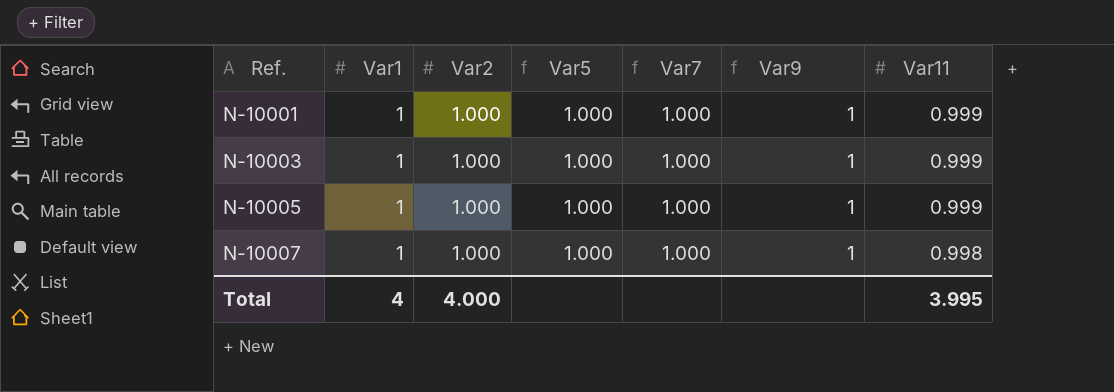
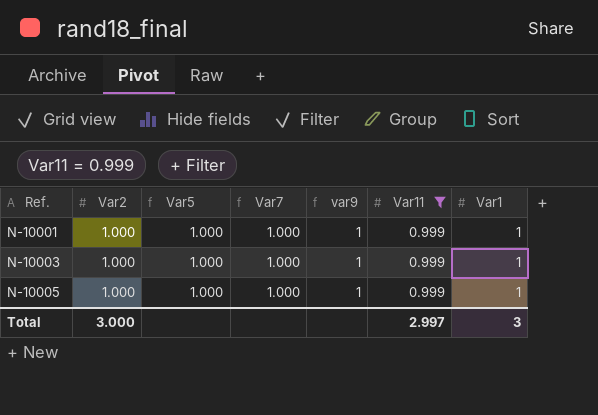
filter: none -> Var11 = 0.999
column name: Var9 -> var9
column Var1 | position: 2 -> 7
Total | Var2: 4.000 -> 3.000
Total | Var11: 3.995 -> 2.997
Total | Var1: 4 -> 3

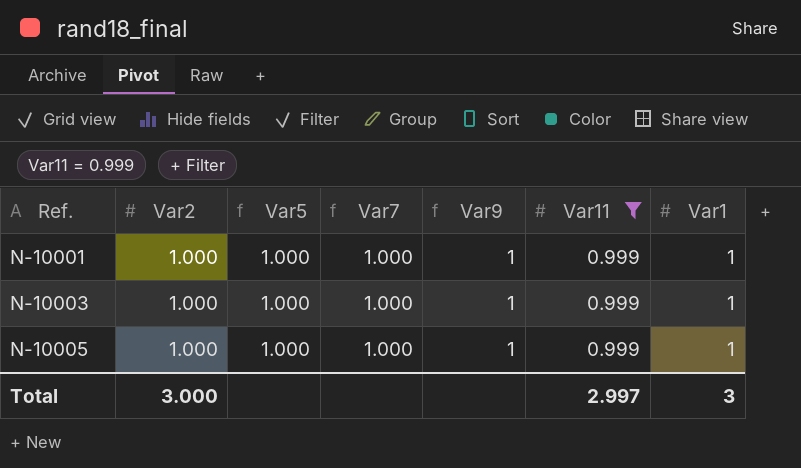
column name: var9 -> Var9

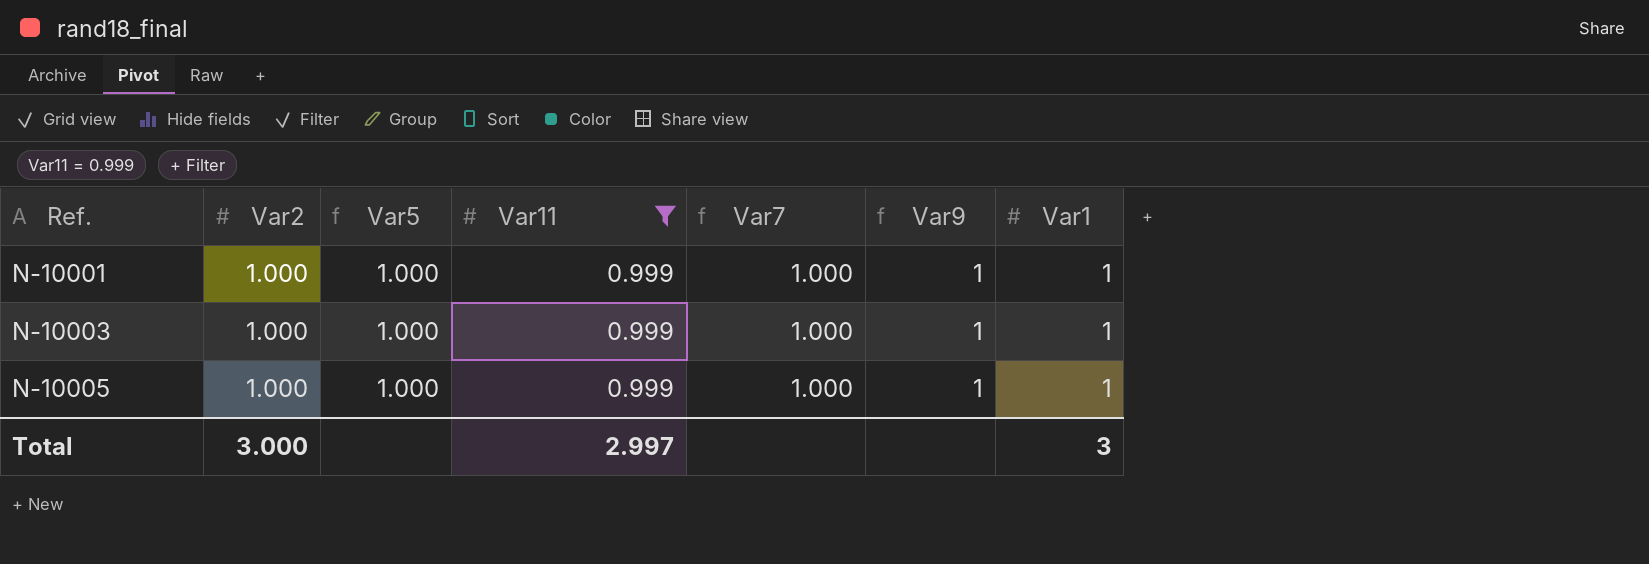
column Var11 | position: 6 -> 4

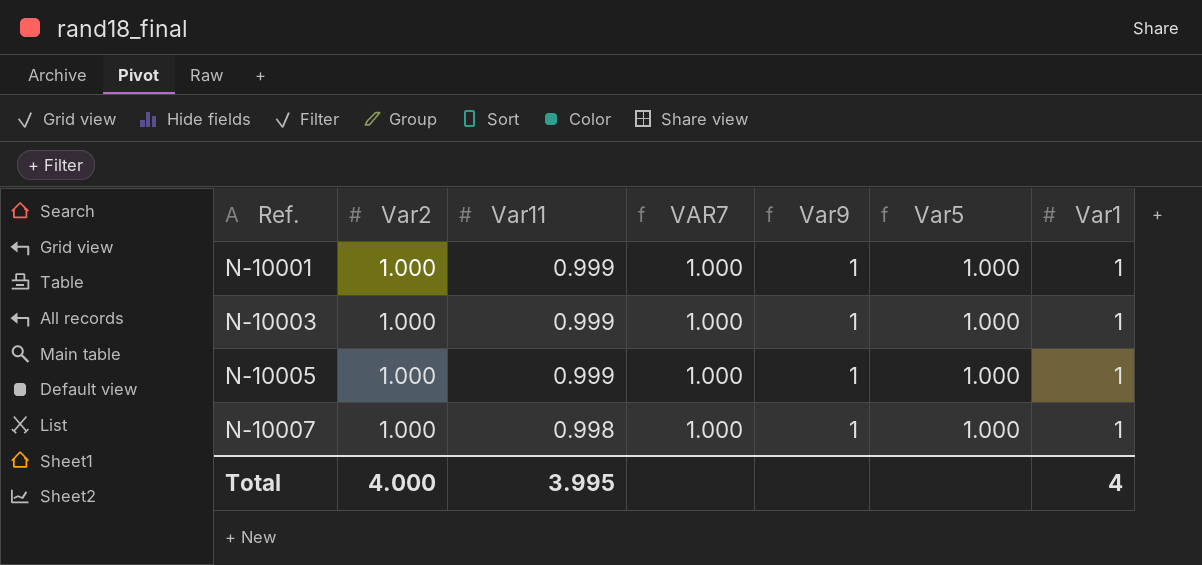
filter: Var11 = 0.999 -> none
column name: Var7 -> VAR7
column Var5 | position: 3 -> 6
Total | Var2: 3.000 -> 4.000
Total | Var11: 2.997 -> 3.995
Total | Var1: 3 -> 4

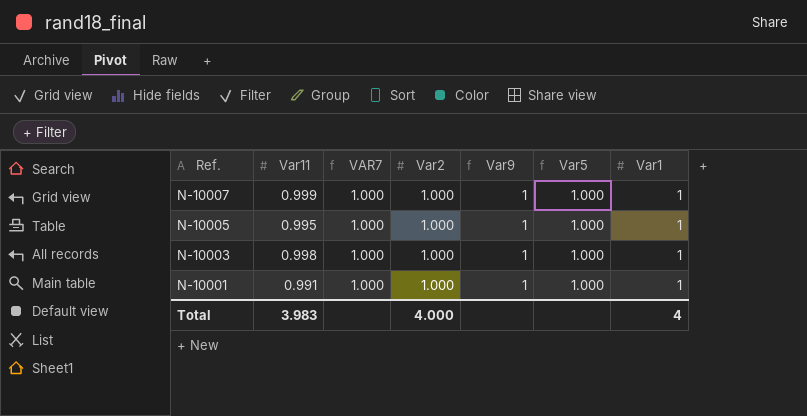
row order: Ref. ascending -> Ref. descending
column Var2 | position: 2 -> 4
N-10007 | Var11: 0.998 -> 0.999
N-10005 | Var11: 0.999 -> 0.995
N-10003 | Var11: 0.999 -> 0.998
N-10001 | Var11: 0.999 -> 0.991
Total | Var11: 3.995 -> 3.983

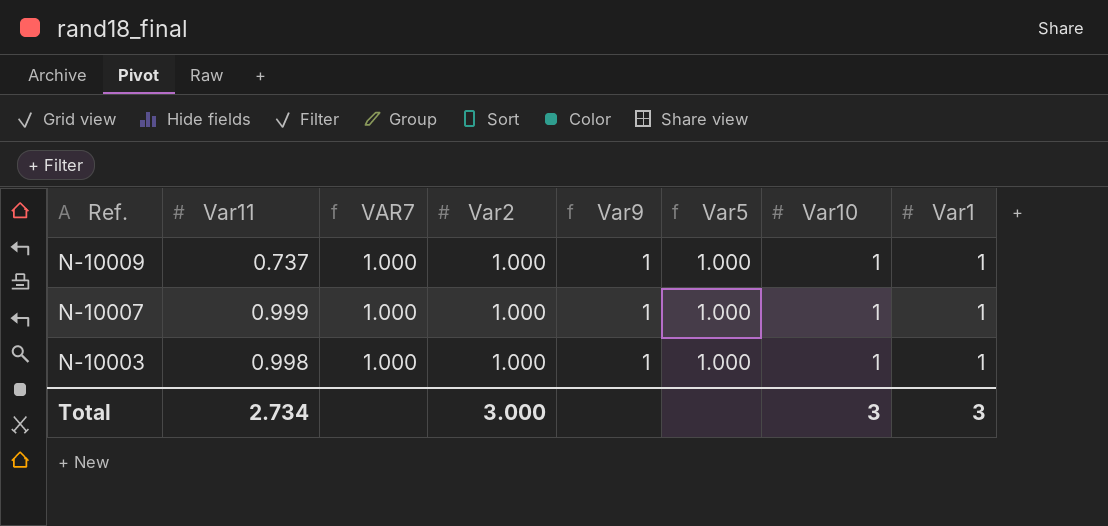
column Var10 | position: none -> 7
row N-10005: 0.995 | 1.000 | 1.000 | 1 | 1.000 | 1 -> none
row N-10001: 0.991 | 1.000 | 1.000 | 1 | 1.000 | 1 -> none
row N-10009: none -> 0.737 | 1.000 | 1.000 | 1 | 1.000 | 1 | 1
Total | Var11: 3.983 -> 2.734
Total | Var2: 4.000 -> 3.000
Total | Var1: 4 -> 3

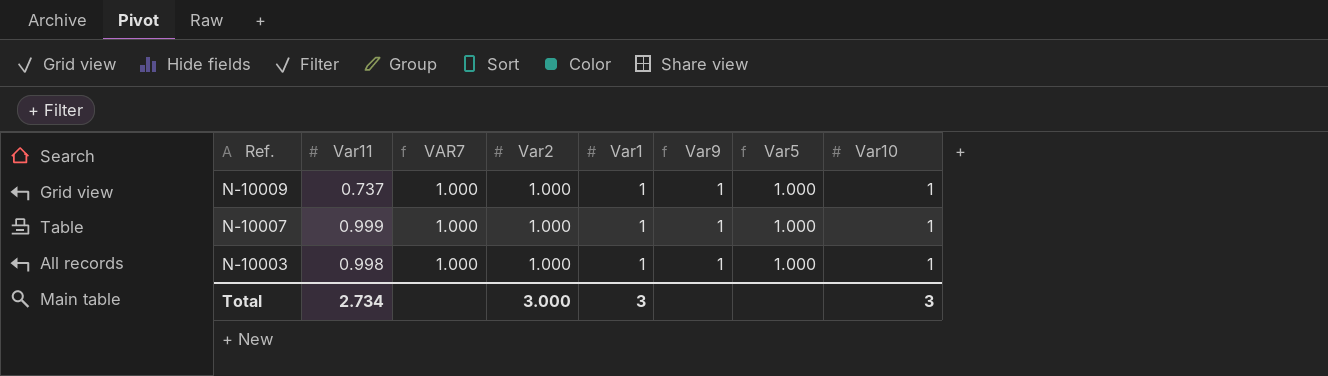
column Var1 | position: 8 -> 5

